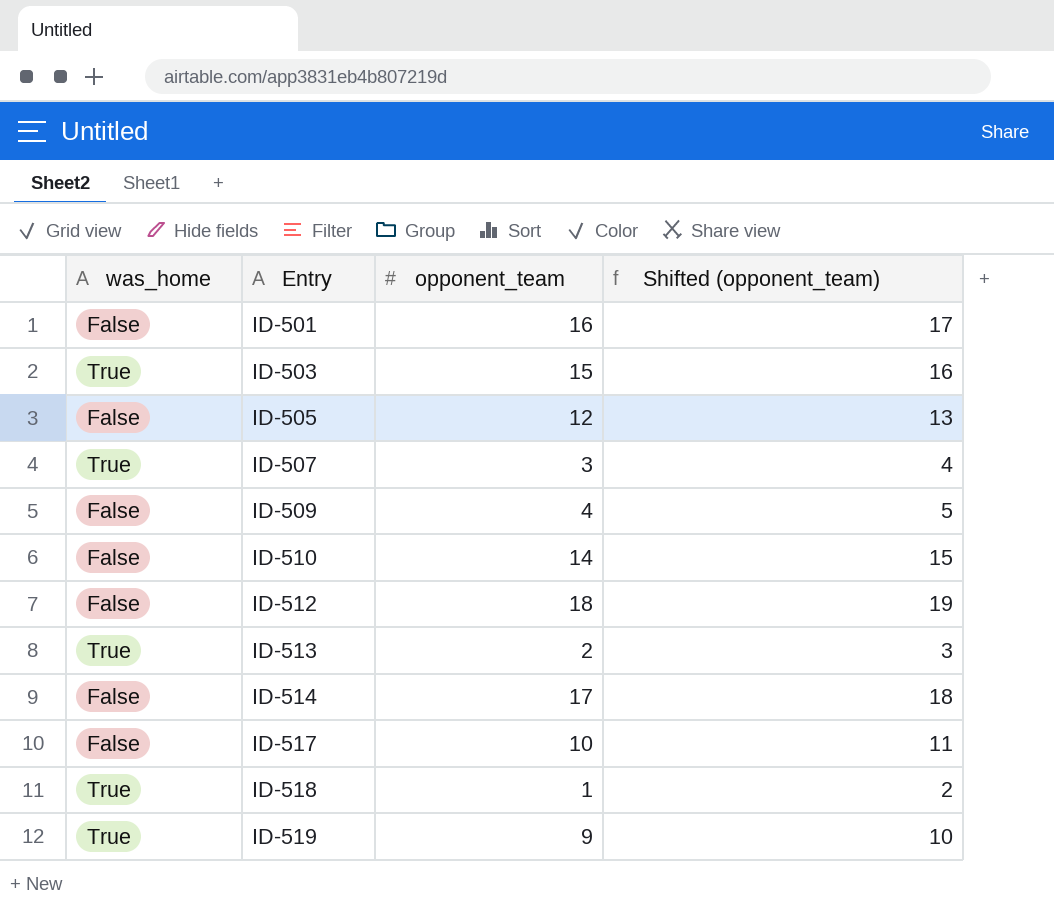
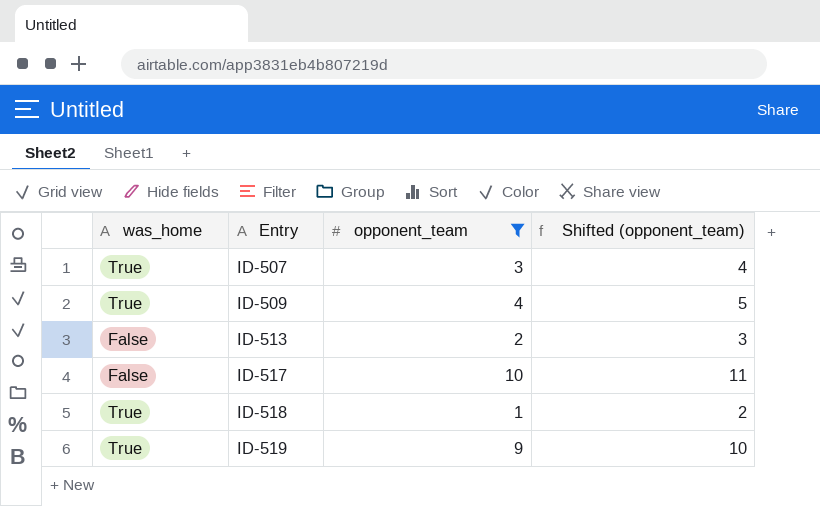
filter: none -> opponent_team <= 10
ID-509 | was_home: False -> True
ID-513 | was_home: True -> False

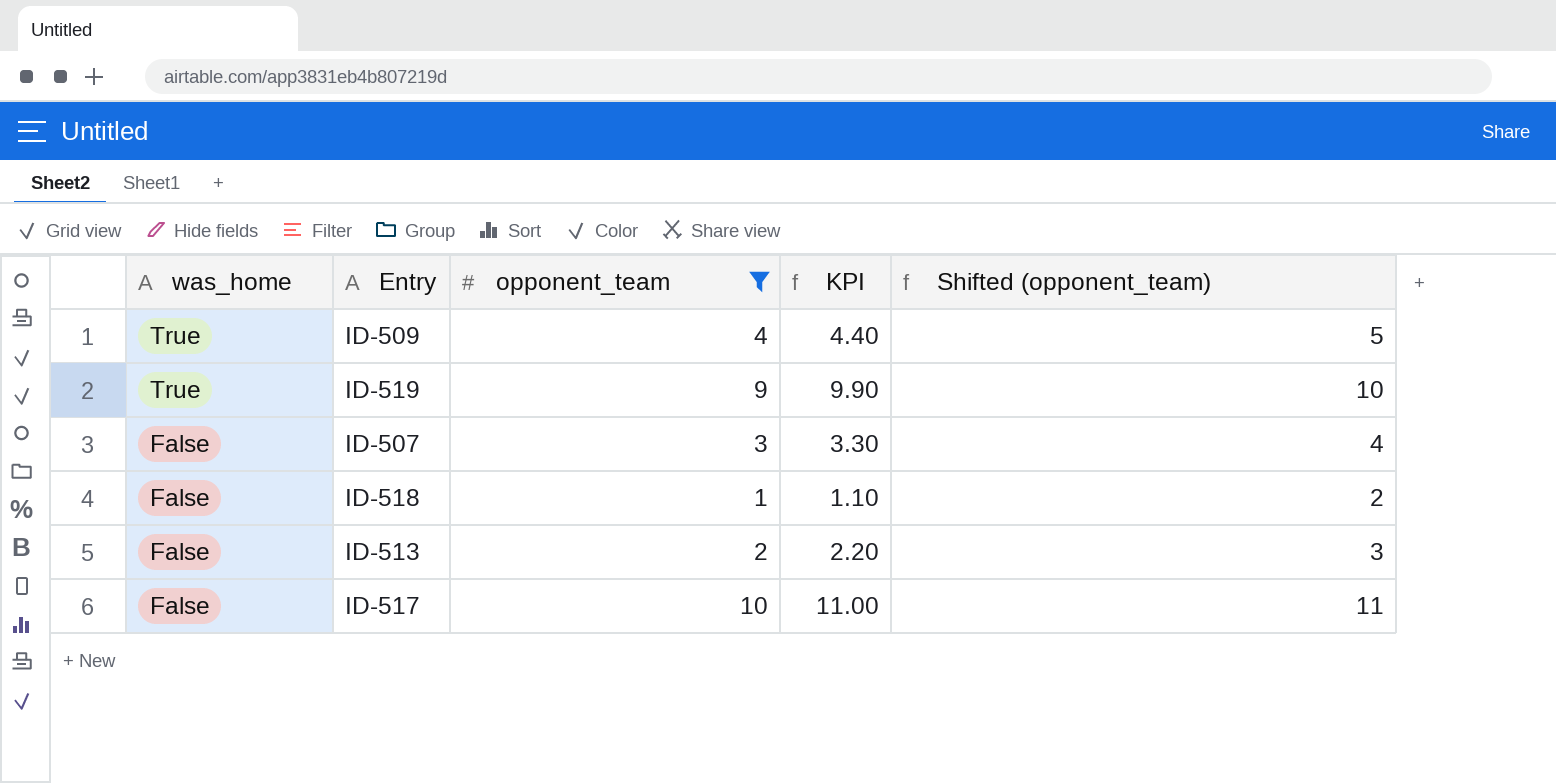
row order: Entry ascending -> was_home descending
column KPI | formula: none -> [opponent_team] * 1.1
ID-507 | was_home: True -> False
ID-518 | was_home: True -> False

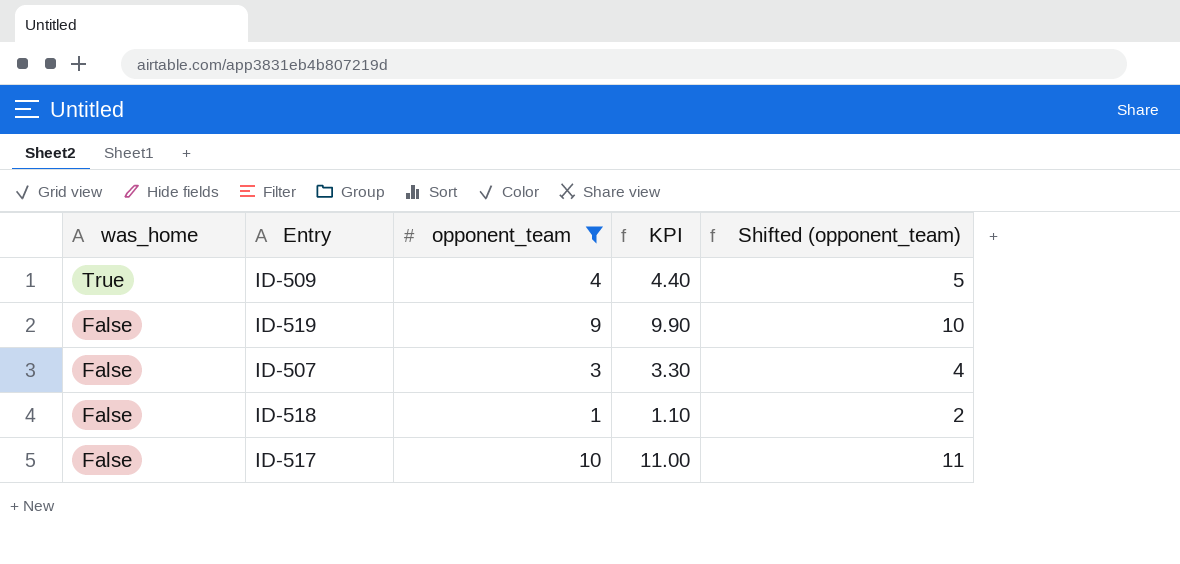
row ID-513: False | 2 | 2.20 | 3 -> none
ID-519 | was_home: True -> False

